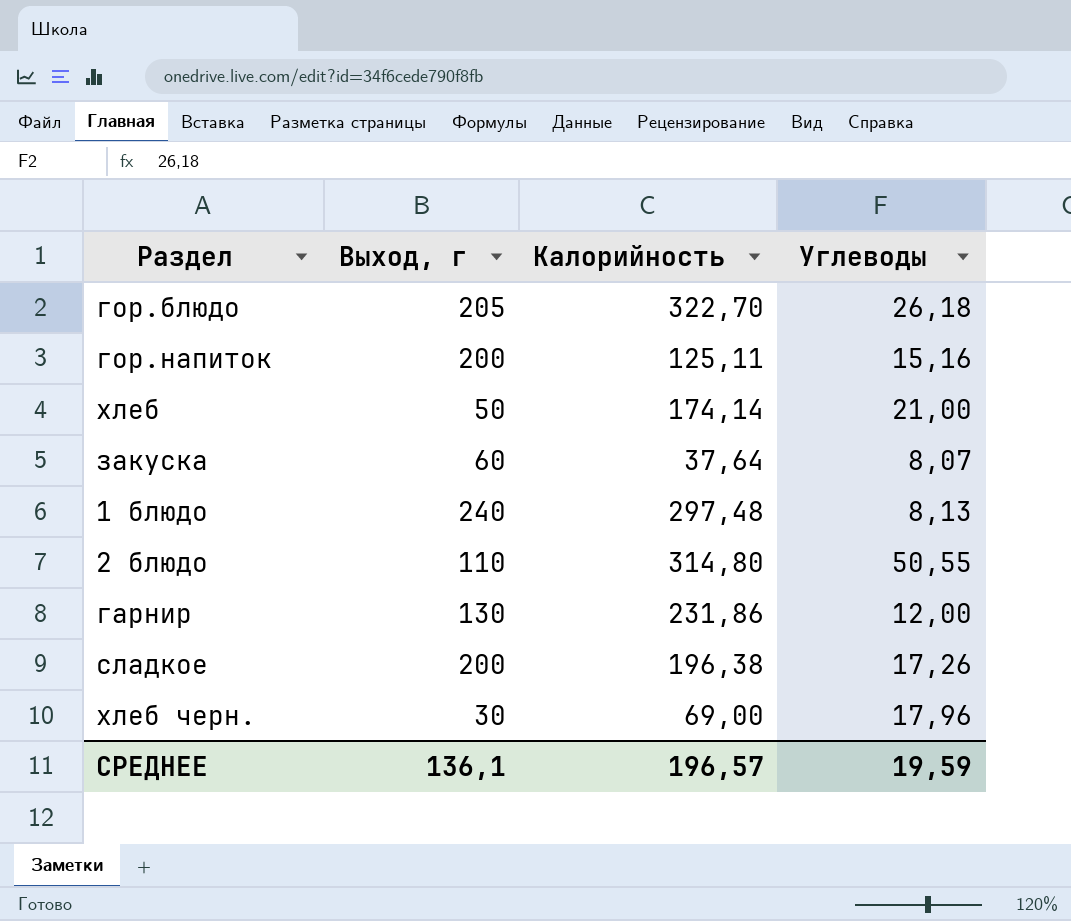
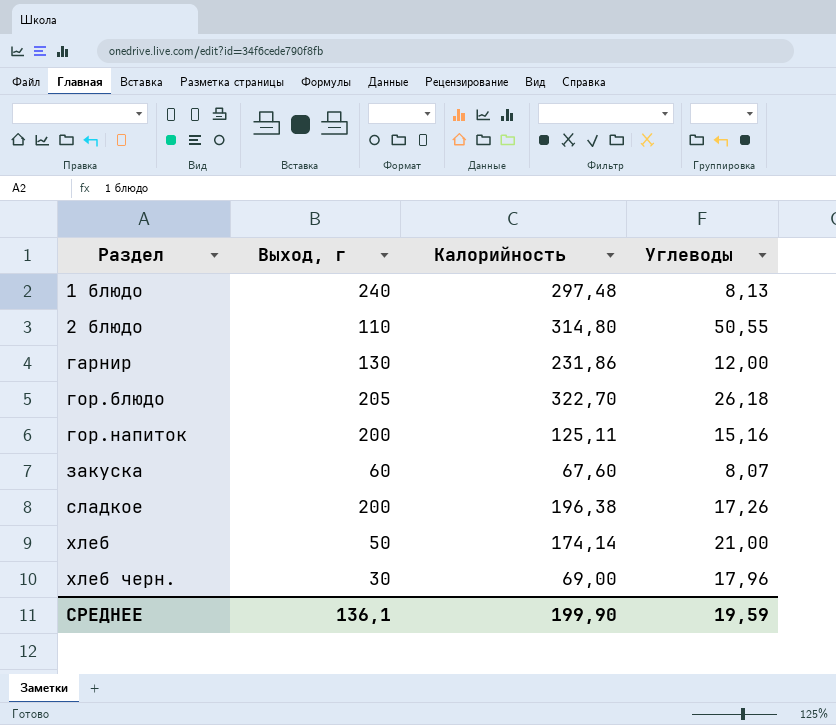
row order: none -> Раздел ascending
закуска | Калорийность: 37,64 -> 67,60
СРЕДНЕЕ | Калорийность: 196,57 -> 199,90

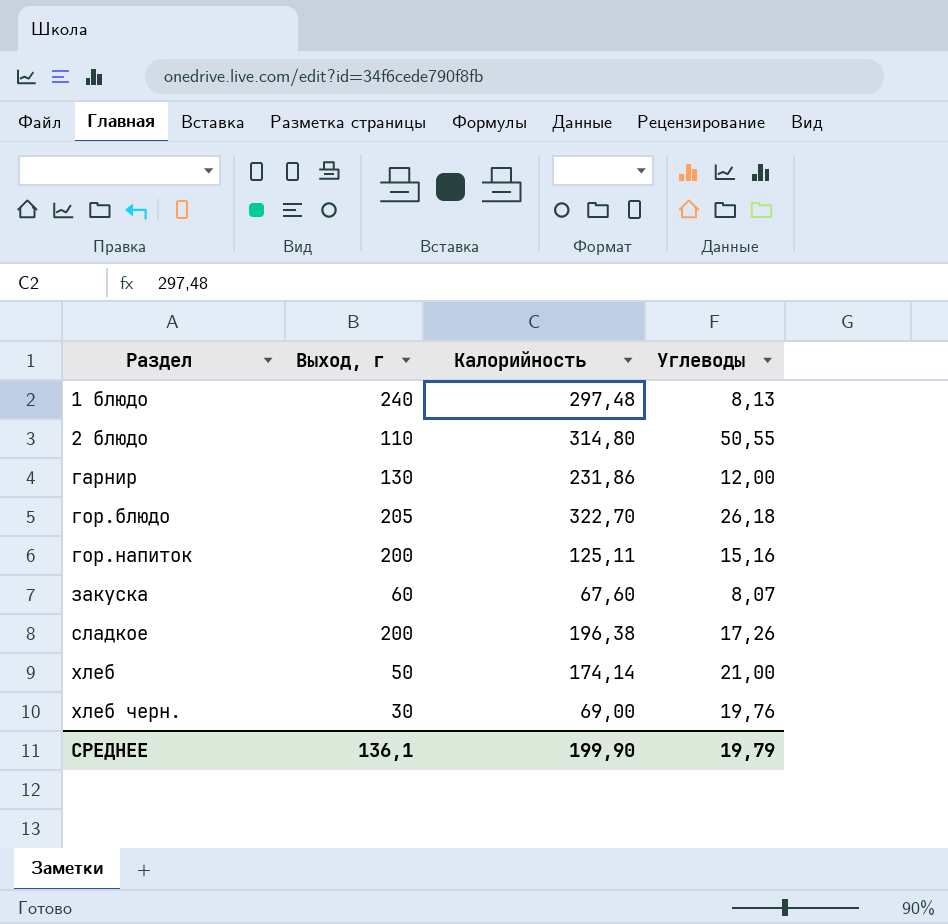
хлеб черн. | Углеводы: 17,96 -> 19,76
СРЕДНЕЕ | Углеводы: 19,59 -> 19,79

